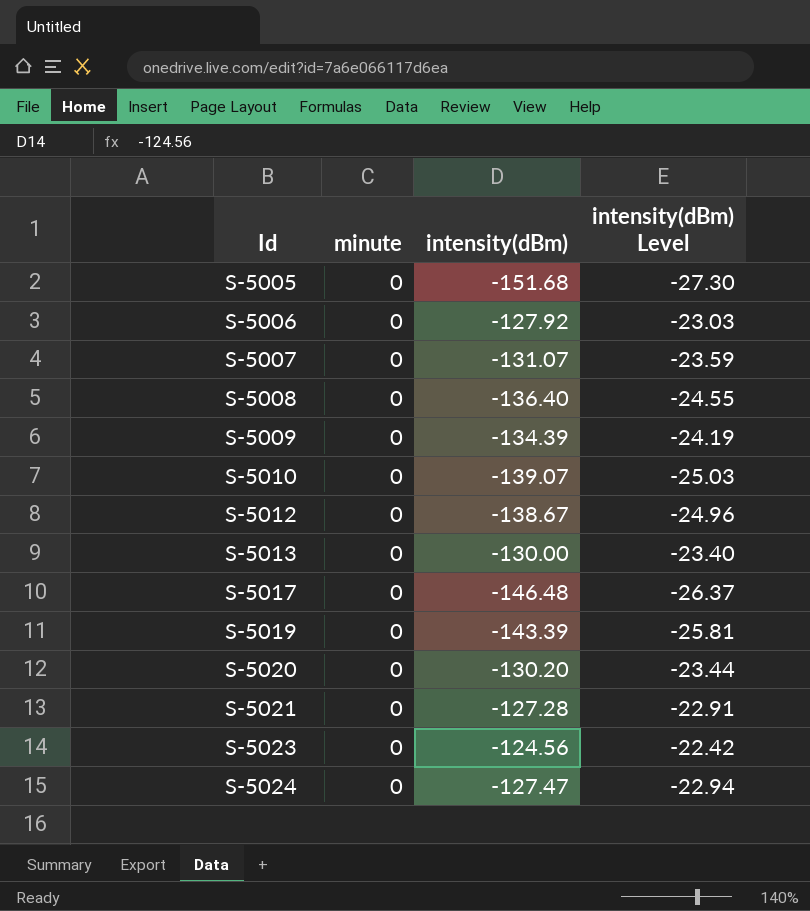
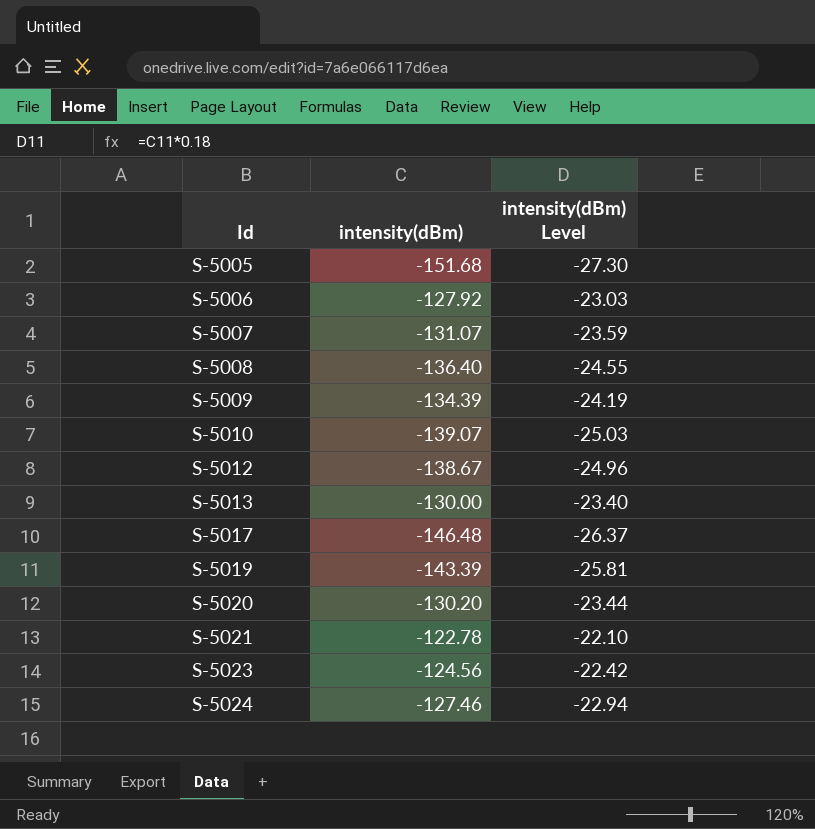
column minute | position: 2 -> none
S-5021 | intensity(dBm): -127.28 -> -122.78
S-5021 | intensity(dBm) Level: -22.91 -> -22.10
S-5024 | intensity(dBm): -127.47 -> -127.46

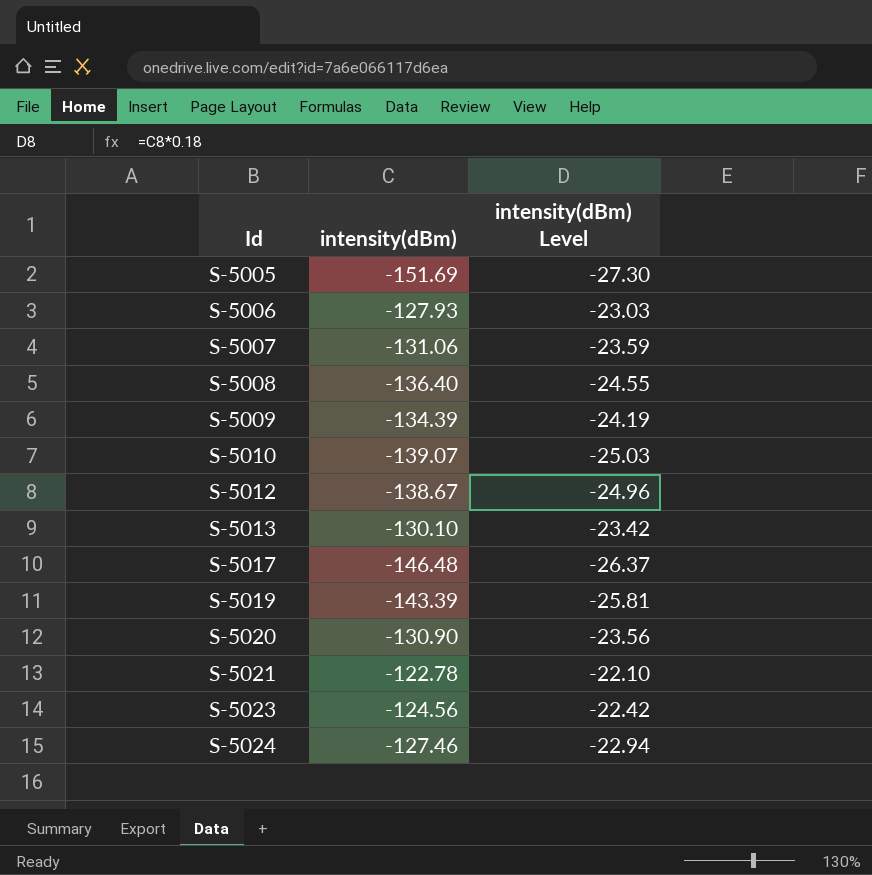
S-5005 | intensity(dBm): -151.68 -> -151.69
S-5006 | intensity(dBm): -127.92 -> -127.93
S-5007 | intensity(dBm): -131.07 -> -131.06
S-5013 | intensity(dBm): -130.00 -> -130.10
S-5013 | intensity(dBm) Level: -23.40 -> -23.42
S-5020 | intensity(dBm): -130.20 -> -130.90
S-5020 | intensity(dBm) Level: -23.44 -> -23.56

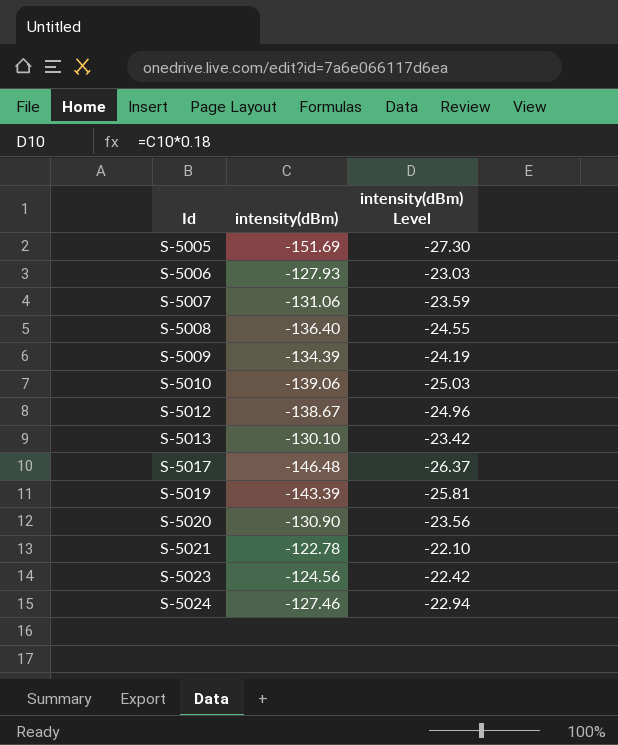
S-5010 | intensity(dBm): -139.07 -> -139.06

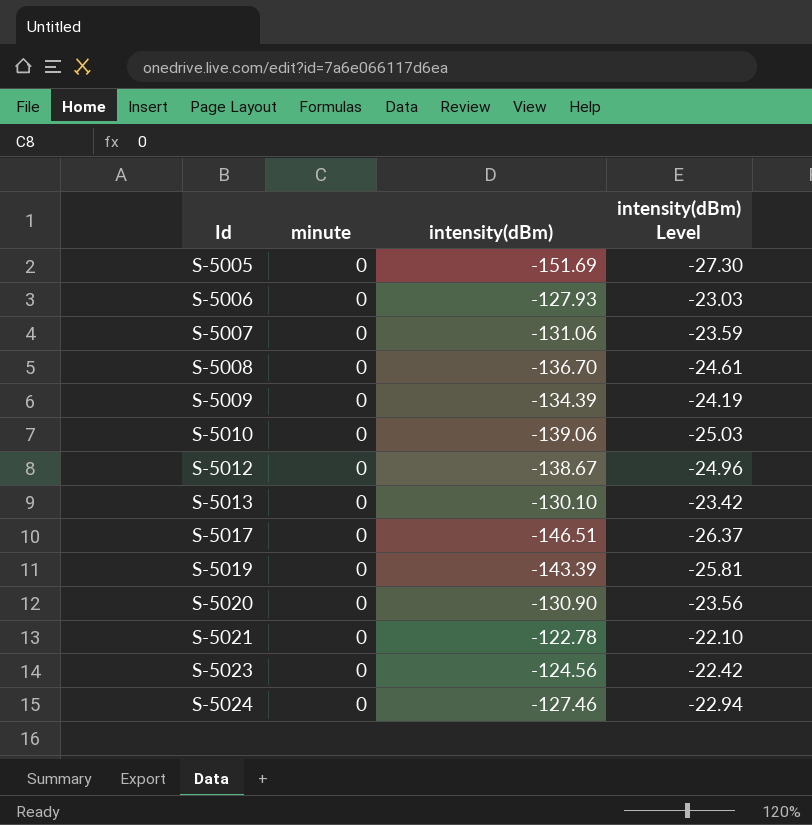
column minute | position: none -> 2
S-5008 | intensity(dBm): -136.40 -> -136.70
S-5008 | intensity(dBm) Level: -24.55 -> -24.61
S-5017 | intensity(dBm): -146.48 -> -146.51

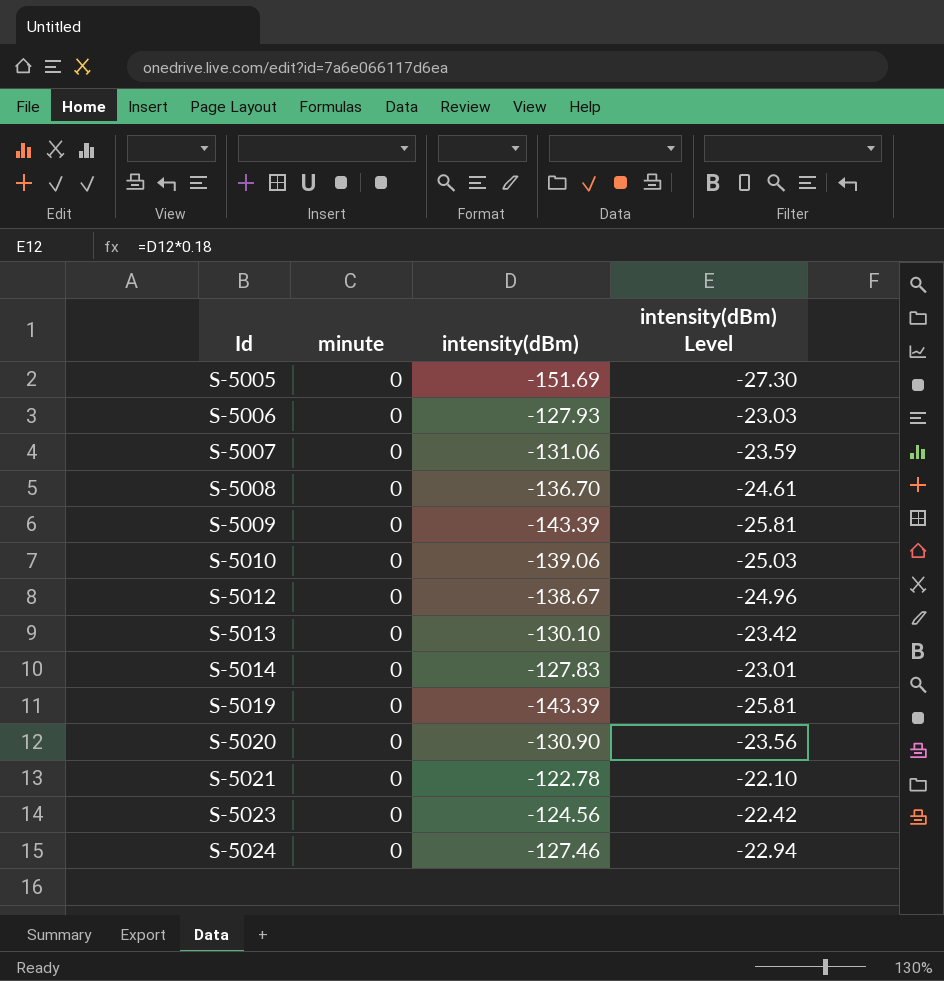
row S-5017: 0 | -146.51 | -26.37 -> none
S-5009 | intensity(dBm): -134.39 -> -143.39
S-5009 | intensity(dBm) Level: -24.19 -> -25.81
row S-5014: none -> 0 | -127.83 | -23.01

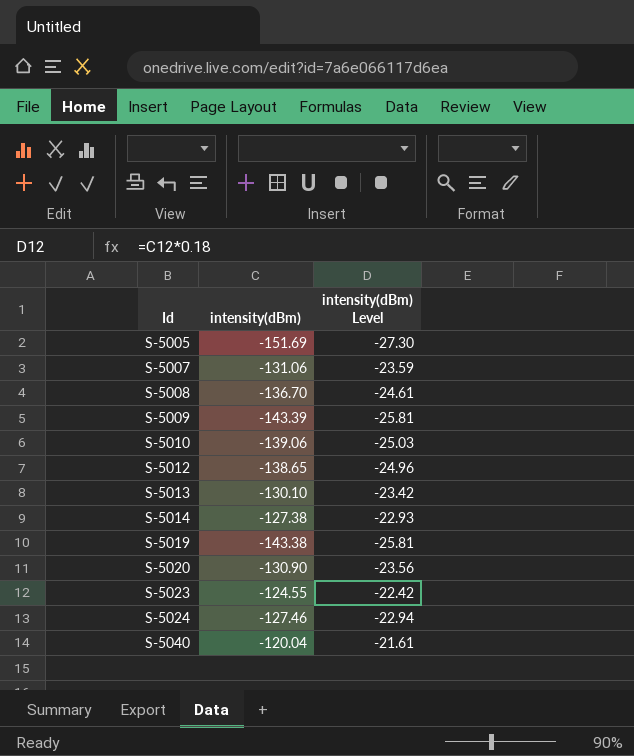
column minute | position: 2 -> none
row S-5006: 0 | -127.93 | -23.03 -> none
row S-5021: 0 | -122.78 | -22.10 -> none
S-5012 | intensity(dBm): -138.67 -> -138.65
S-5014 | intensity(dBm): -127.83 -> -127.38
S-5014 | intensity(dBm) Level: -23.01 -> -22.93
S-5019 | intensity(dBm): -143.39 -> -143.38
S-5023 | intensity(dBm): -124.56 -> -124.55
row S-5040: none -> -120.04 | -21.61

